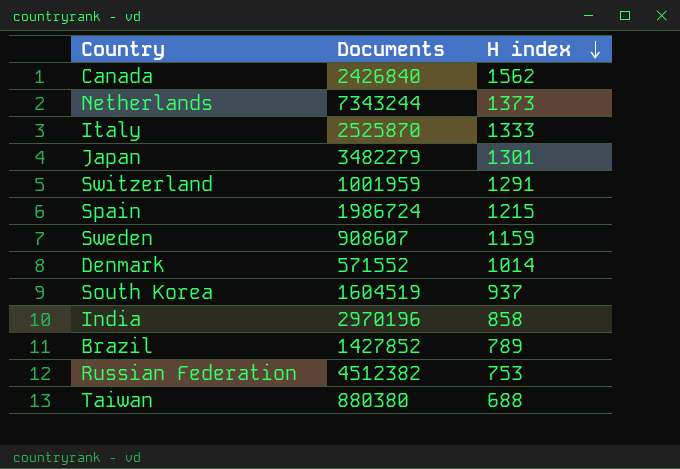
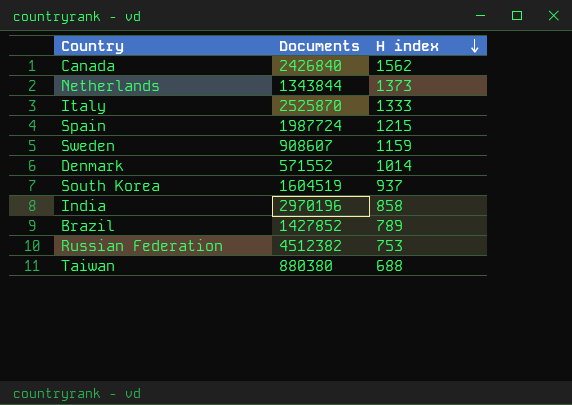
row Japan: 3482279 | 1301 -> none
row Switzerland: 1001959 | 1291 -> none
Netherlands | Documents: 7343244 -> 1343844
Spain | Documents: 1986724 -> 1987724

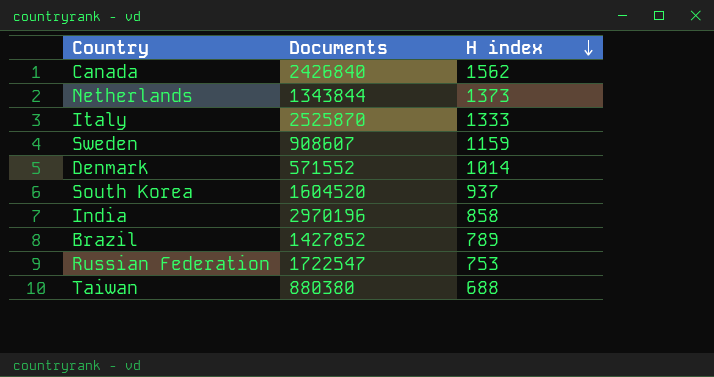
row Spain: 1987724 | 1215 -> none
South Korea | Documents: 1604519 -> 1604520
Russian Federation | Documents: 4512382 -> 1722547

